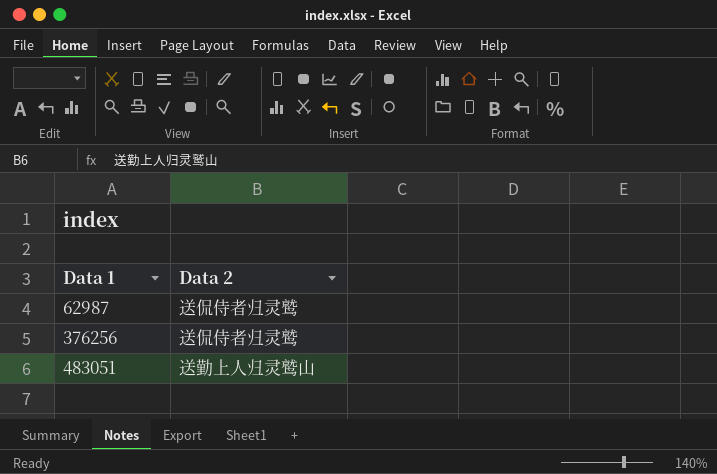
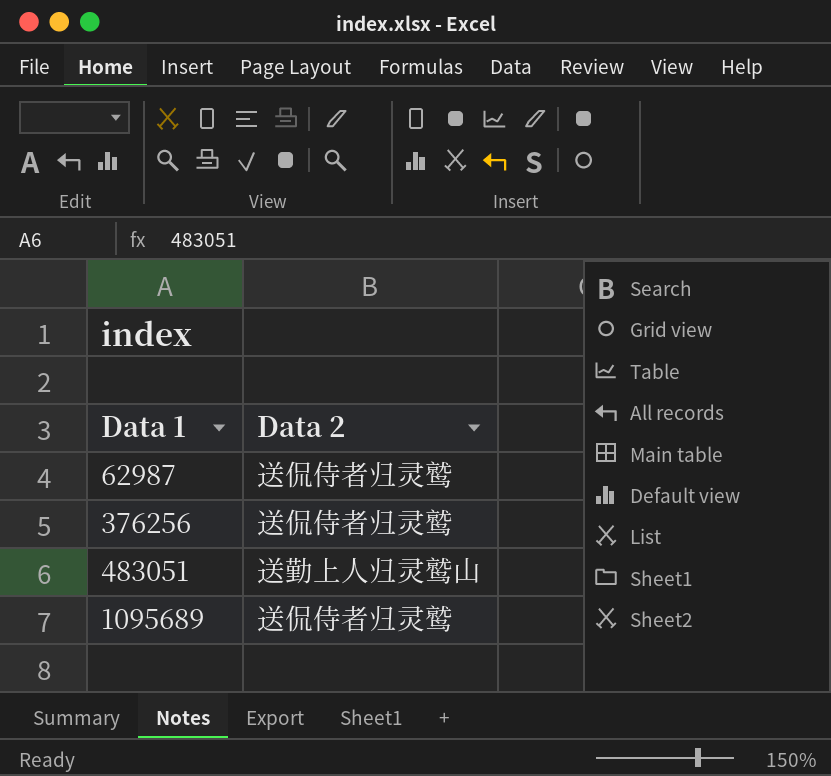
row 1095689: none -> 送侃侍者归灵鹫

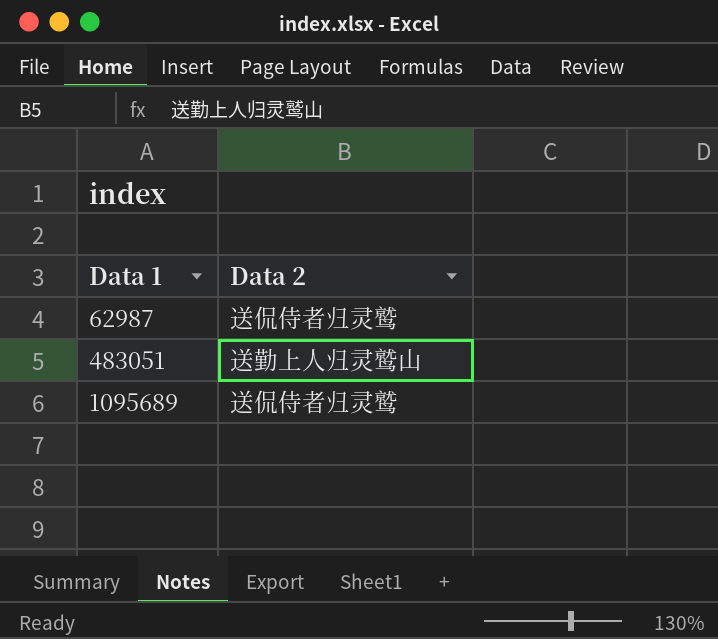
row 376256: 送侃侍者归灵鹫 -> none

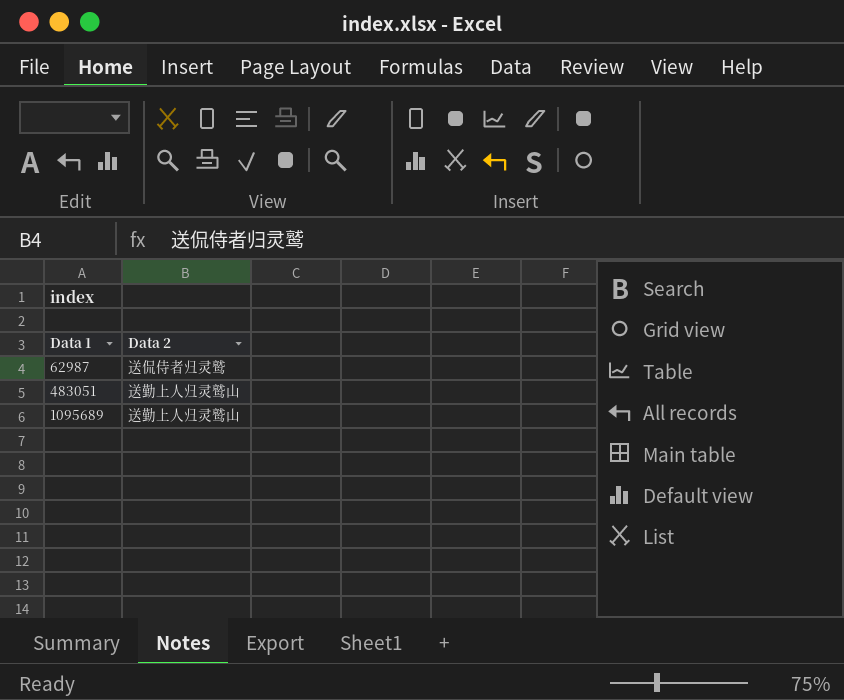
1095689 | Data 2: 送侃侍者归灵鹫 -> 送勤上人归灵鹫山

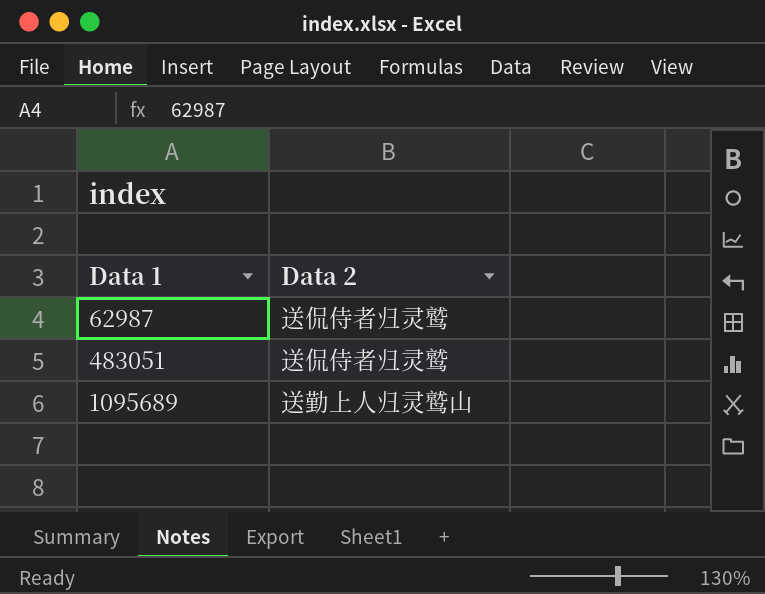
483051 | Data 2: 送勤上人归灵鹫山 -> 送侃侍者归灵鹫

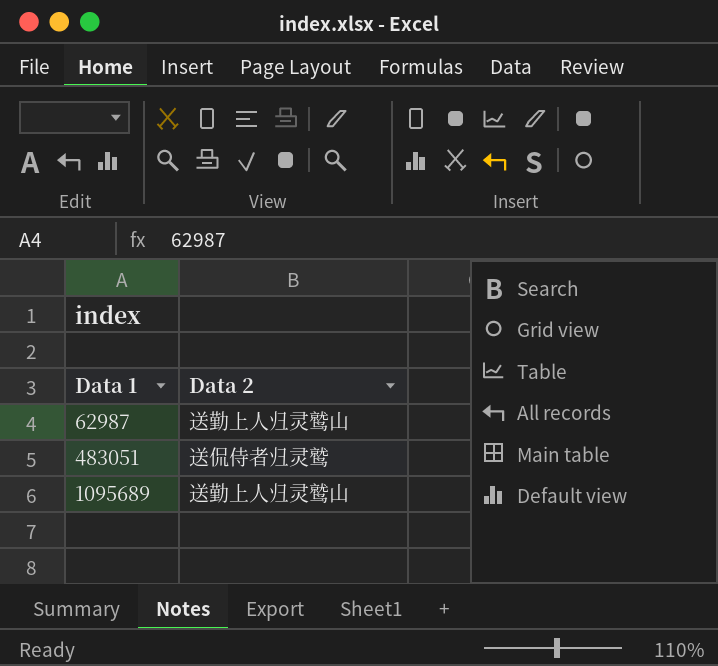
62987 | Data 2: 送侃侍者归灵鹫 -> 送勤上人归灵鹫山

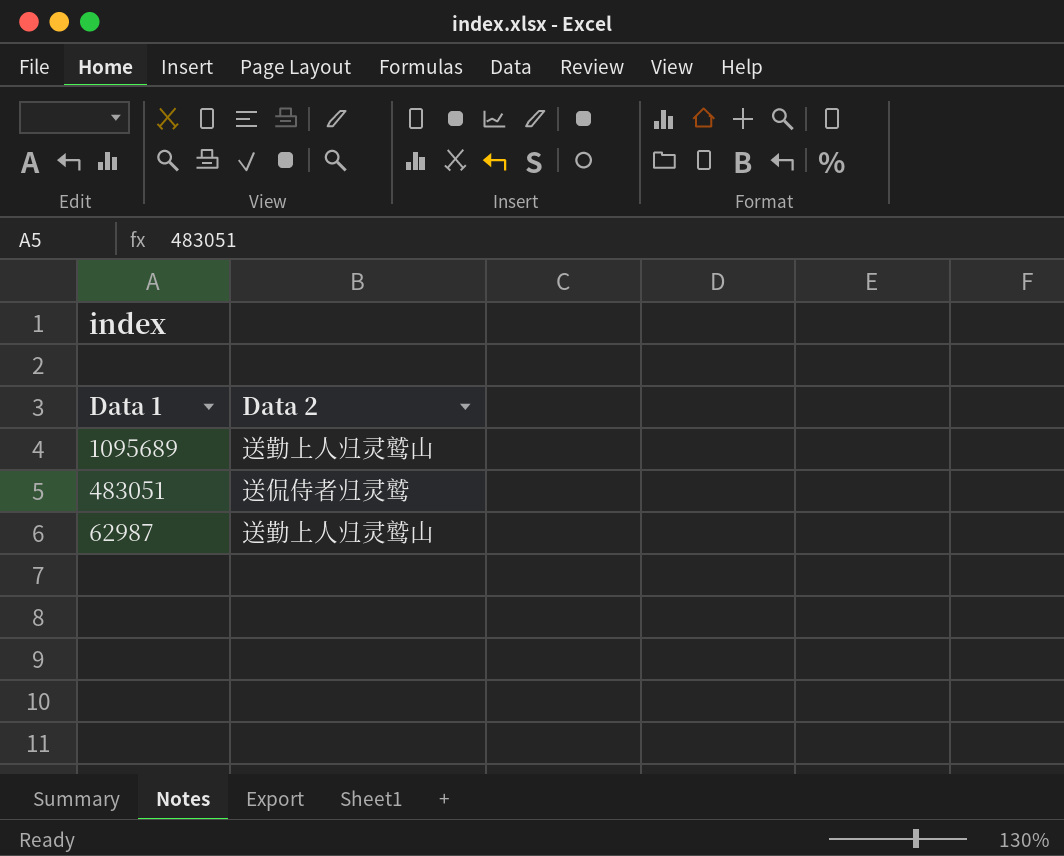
row order: Data 1 ascending -> Data 1 descending

